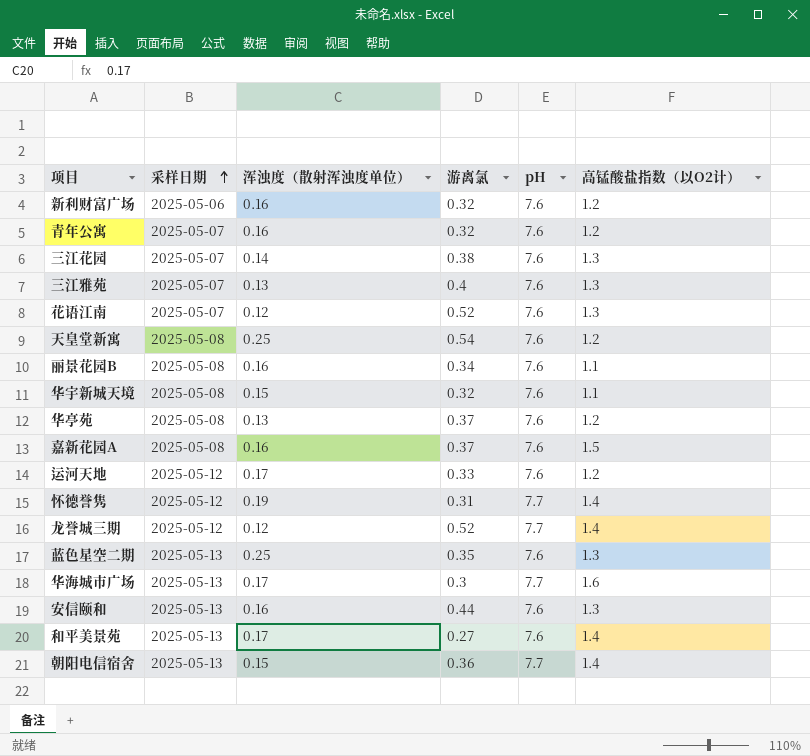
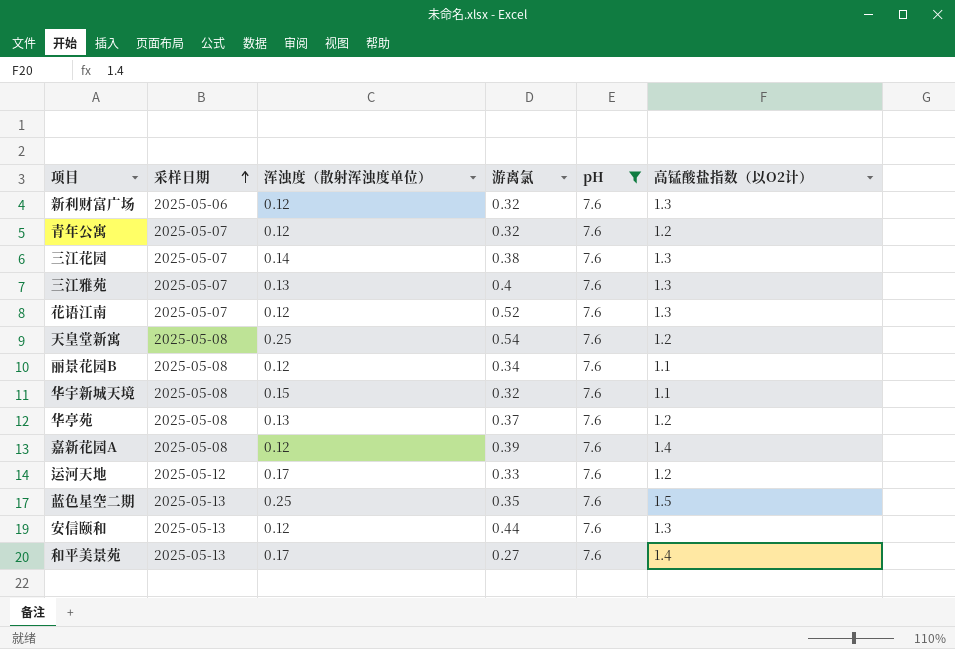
filter: none -> pH = 7.6
新利财富广场 | 浑浊度（散射浑浊度单位）: 0.16 -> 0.12
新利财富广场 | 高锰酸盐指数（以O2计）: 1.2 -> 1.3
青年公寓 | 浑浊度（散射浑浊度单位）: 0.16 -> 0.12
丽景花园B | 浑浊度（散射浑浊度单位）: 0.16 -> 0.12
嘉新花园A | 浑浊度（散射浑浊度单位）: 0.16 -> 0.12
嘉新花园A | 游离氯: 0.37 -> 0.39
嘉新花园A | 高锰酸盐指数（以O2计）: 1.5 -> 1.4
蓝色星空二期 | 高锰酸盐指数（以O2计）: 1.3 -> 1.5
安信颐和 | 浑浊度（散射浑浊度单位）: 0.16 -> 0.12

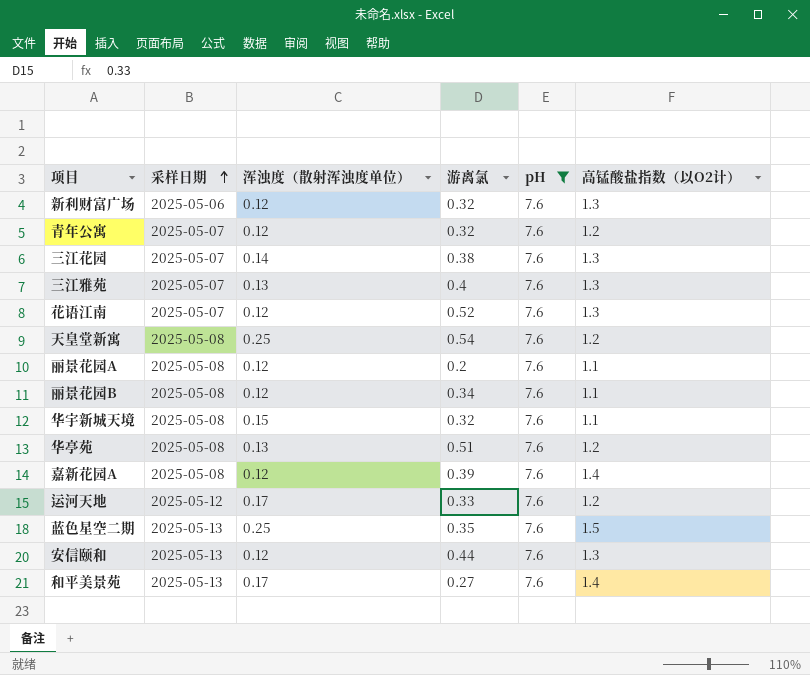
row 丽景花园A: none -> 2025-05-08 | 0.12 | 0.2 | 7.6 | 1.1
华亭苑 | 游离氯: 0.37 -> 0.51

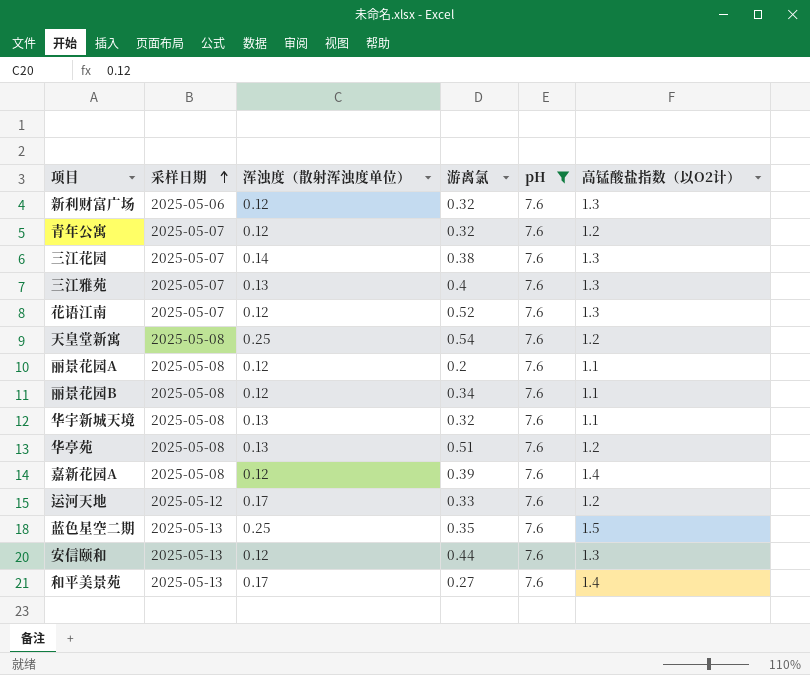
华宇新城天境 | 浑浊度（散射浑浊度单位）: 0.15 -> 0.13

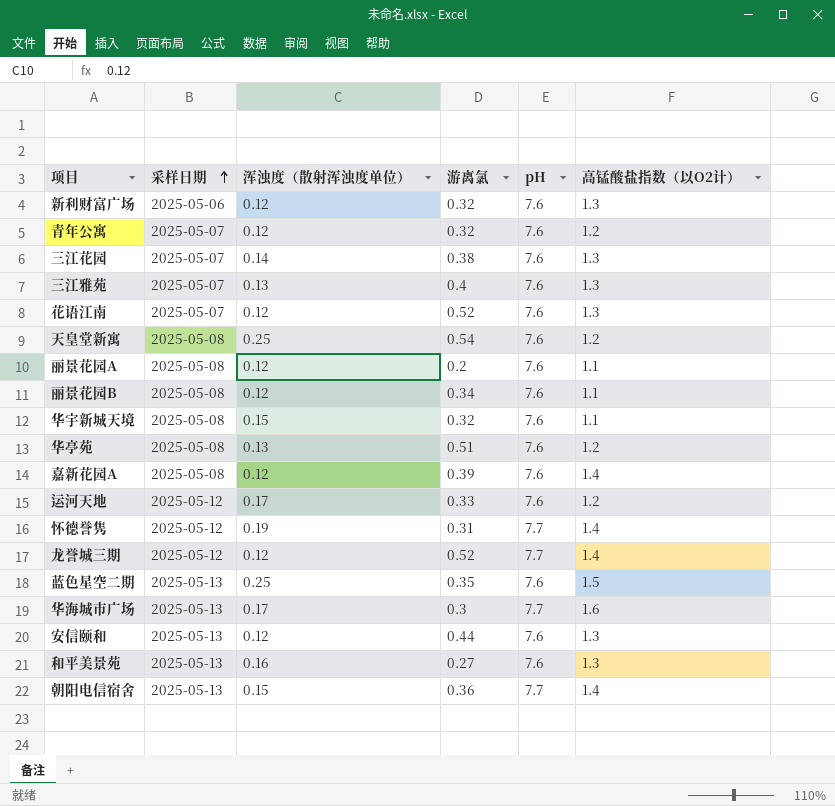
filter: pH = 7.6 -> none
华宇新城天境 | 浑浊度（散射浑浊度单位）: 0.13 -> 0.15
和平美景苑 | 浑浊度（散射浑浊度单位）: 0.17 -> 0.16
和平美景苑 | 高锰酸盐指数（以O2计）: 1.4 -> 1.3

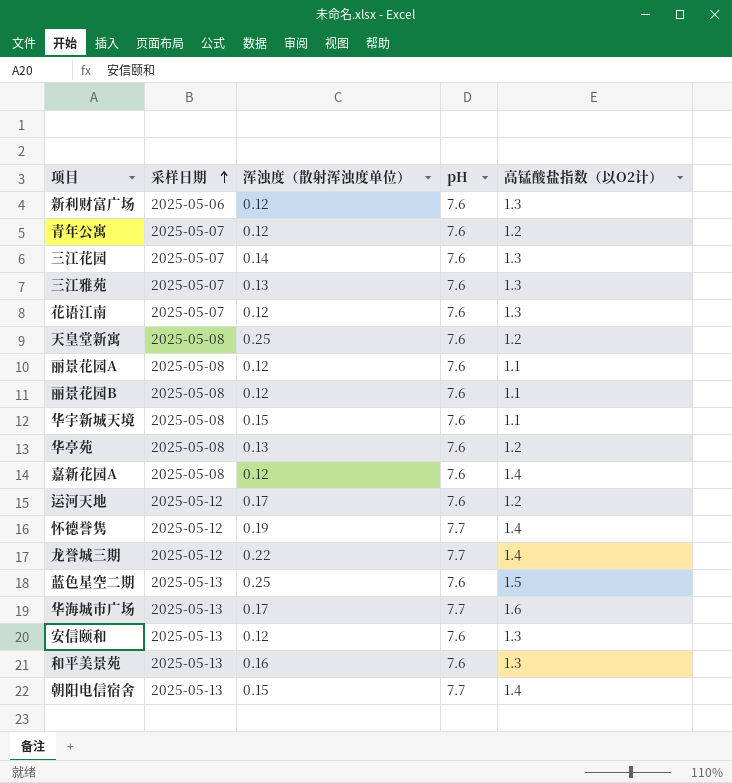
column 游离氯 | position: 4 -> none
龙誉城三期 | 浑浊度（散射浑浊度单位）: 0.12 -> 0.22

